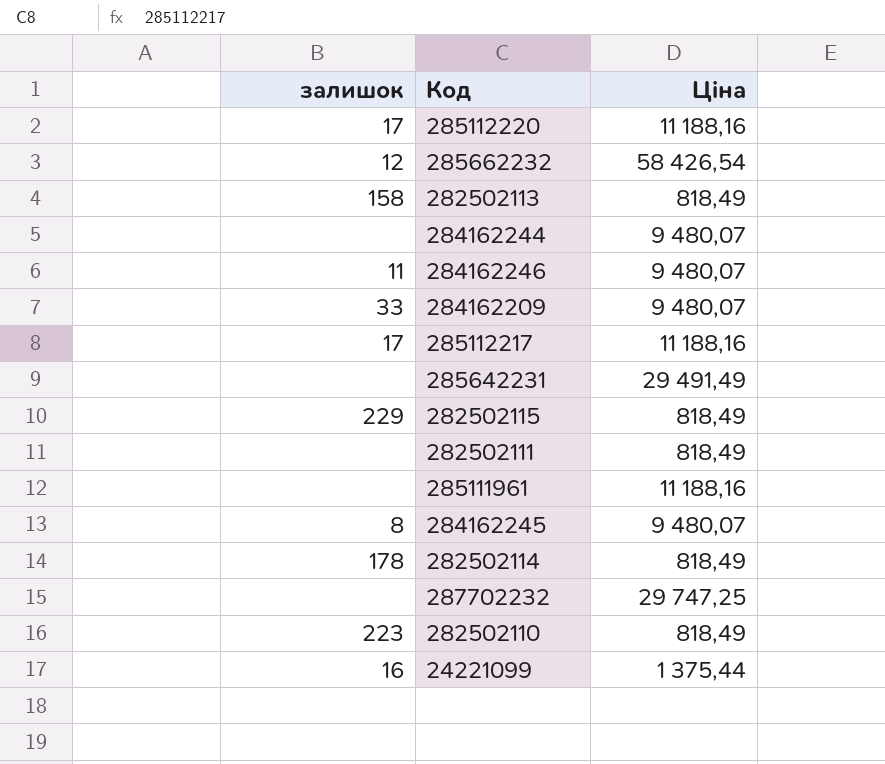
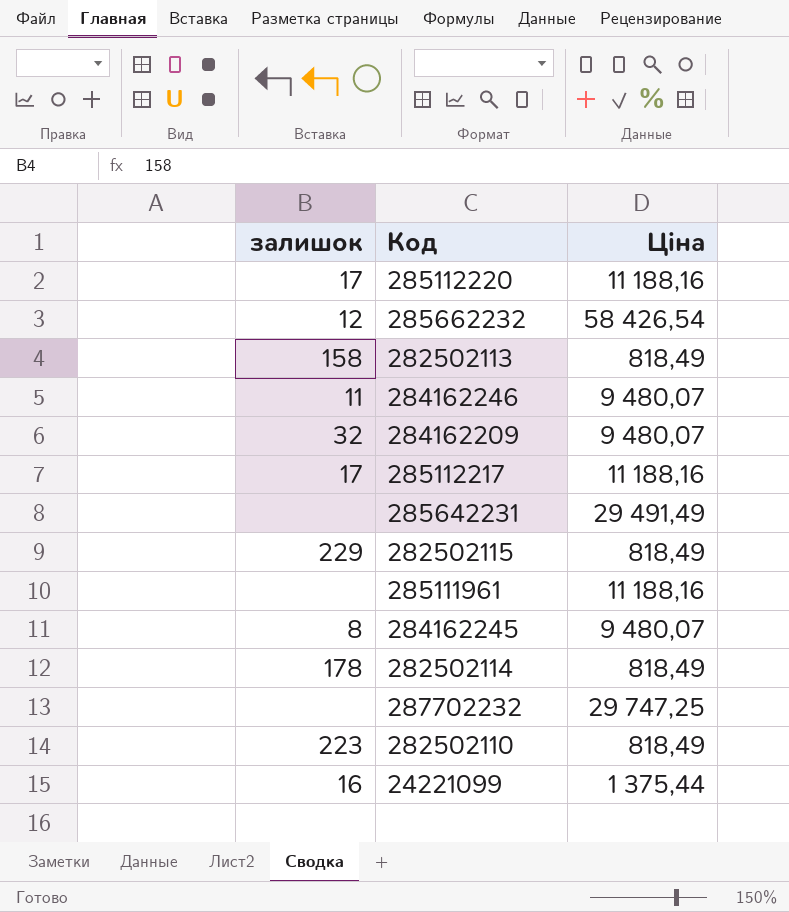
row 284162244: none | 9 480,07 -> none
row 282502111: none | 818,49 -> none
284162209 | залишок: 33 -> 32

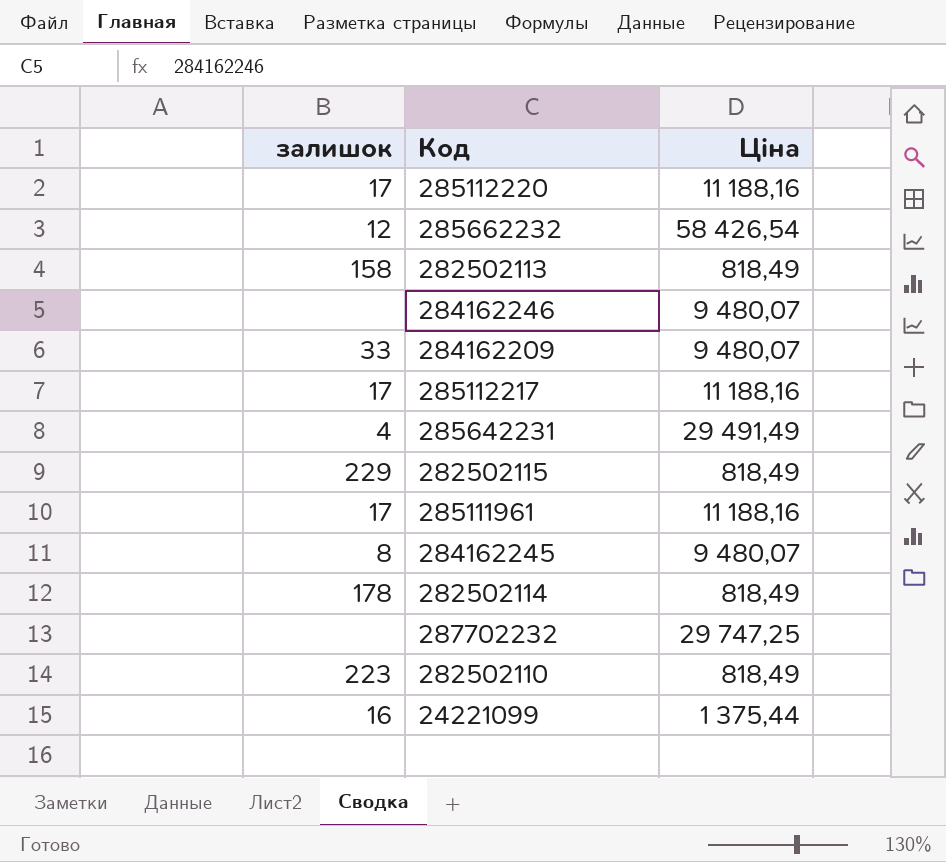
284162246 | залишок: 11 -> none
284162209 | залишок: 32 -> 33
285642231 | залишок: none -> 4
285111961 | залишок: none -> 17

